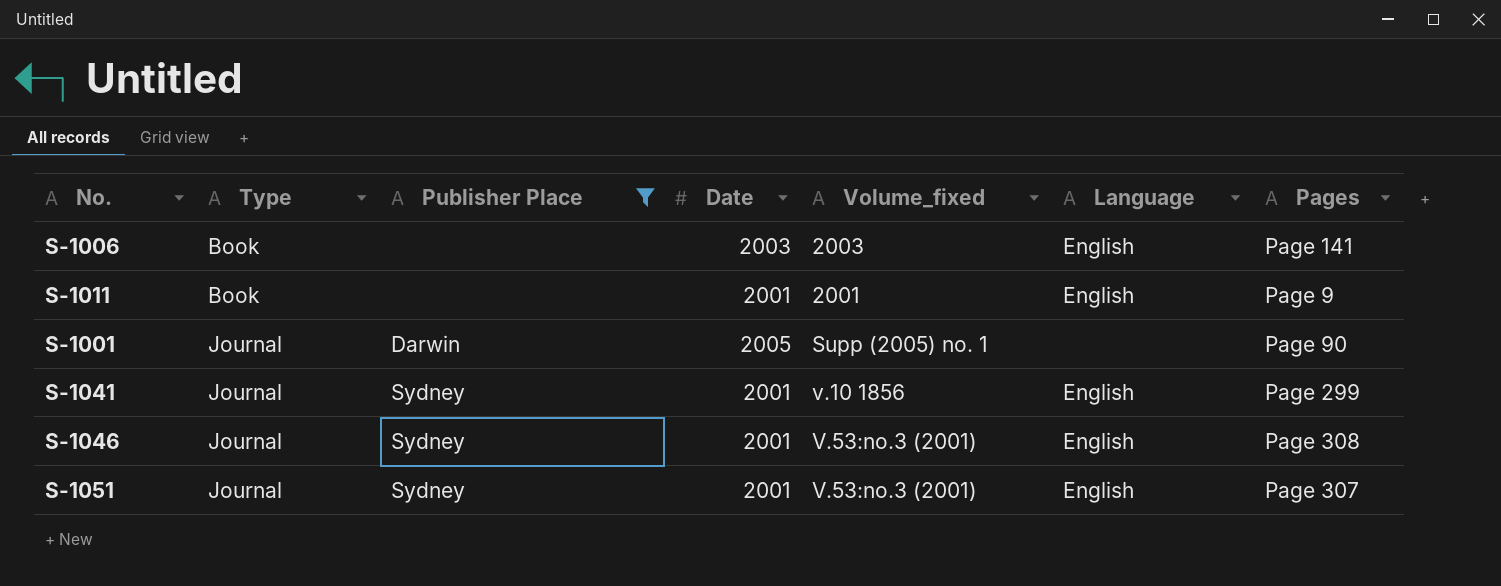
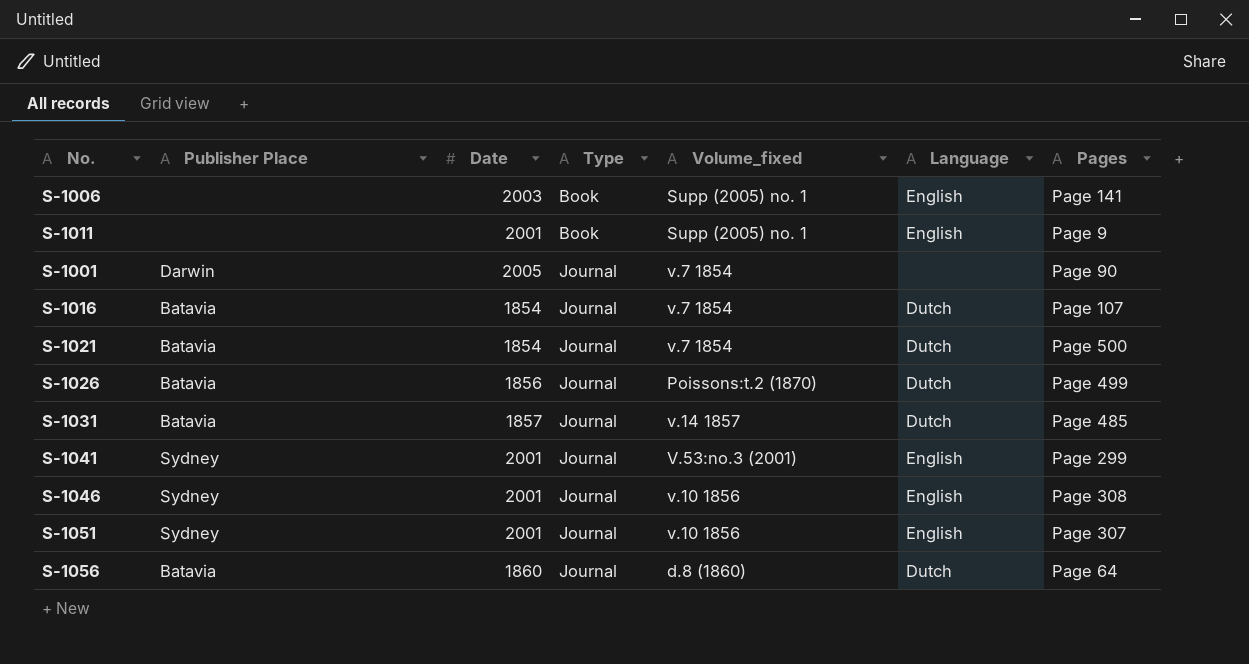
filter: Publisher Place != Batavia -> none
column Type | position: 2 -> 4
S-1006 | Volume_fixed: 2003 -> Supp (2005) no. 1
S-1011 | Volume_fixed: 2001 -> Supp (2005) no. 1
S-1001 | Volume_fixed: Supp (2005) no. 1 -> v.7 1854
S-1041 | Volume_fixed: v.10 1856 -> V.53:no.3 (2001)
S-1046 | Volume_fixed: V.53:no.3 (2001) -> v.10 1856
S-1051 | Volume_fixed: V.53:no.3 (2001) -> v.10 1856

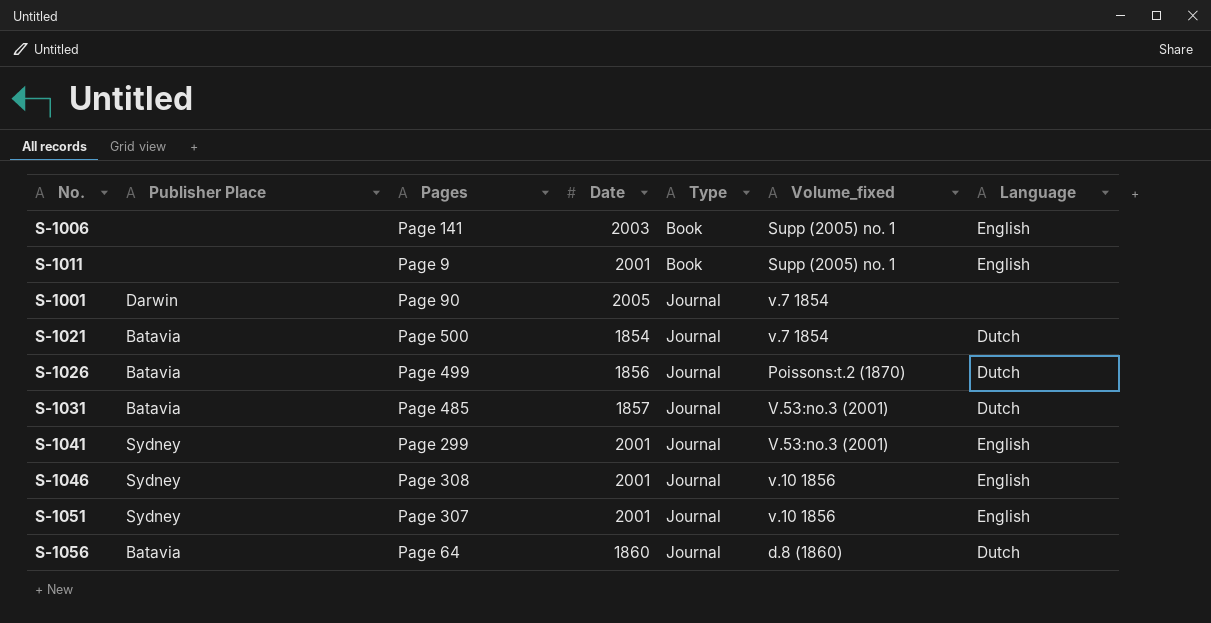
column Pages | position: 7 -> 3
row S-1016: Batavia | 1854 | Journal | v.7 1854 | Dutch | Page 107 -> none
S-1031 | Volume_fixed: v.14 1857 -> V.53:no.3 (2001)

